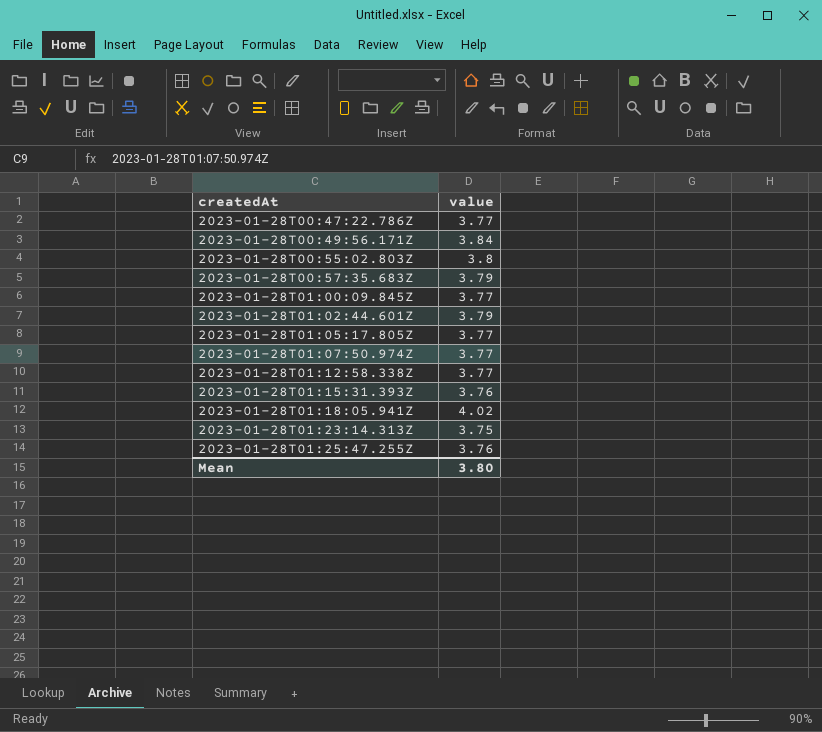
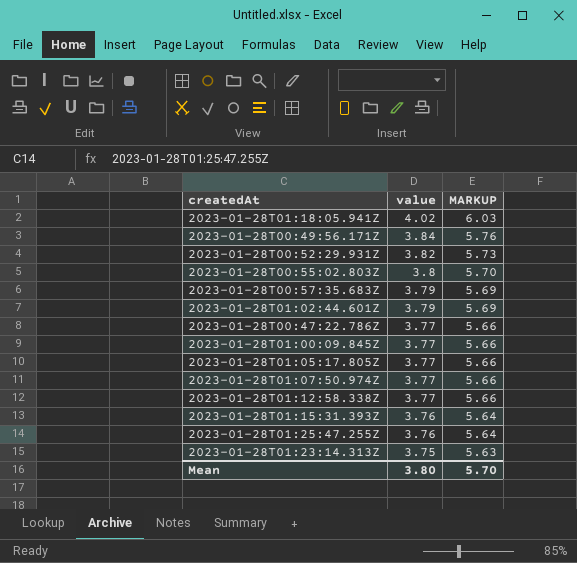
row order: createdAt ascending -> value descending
column MARKUP | formula: none -> [value] * 1.5
row 2023-01-28T00:52:29.931Z: none -> 3.82 | 5.73

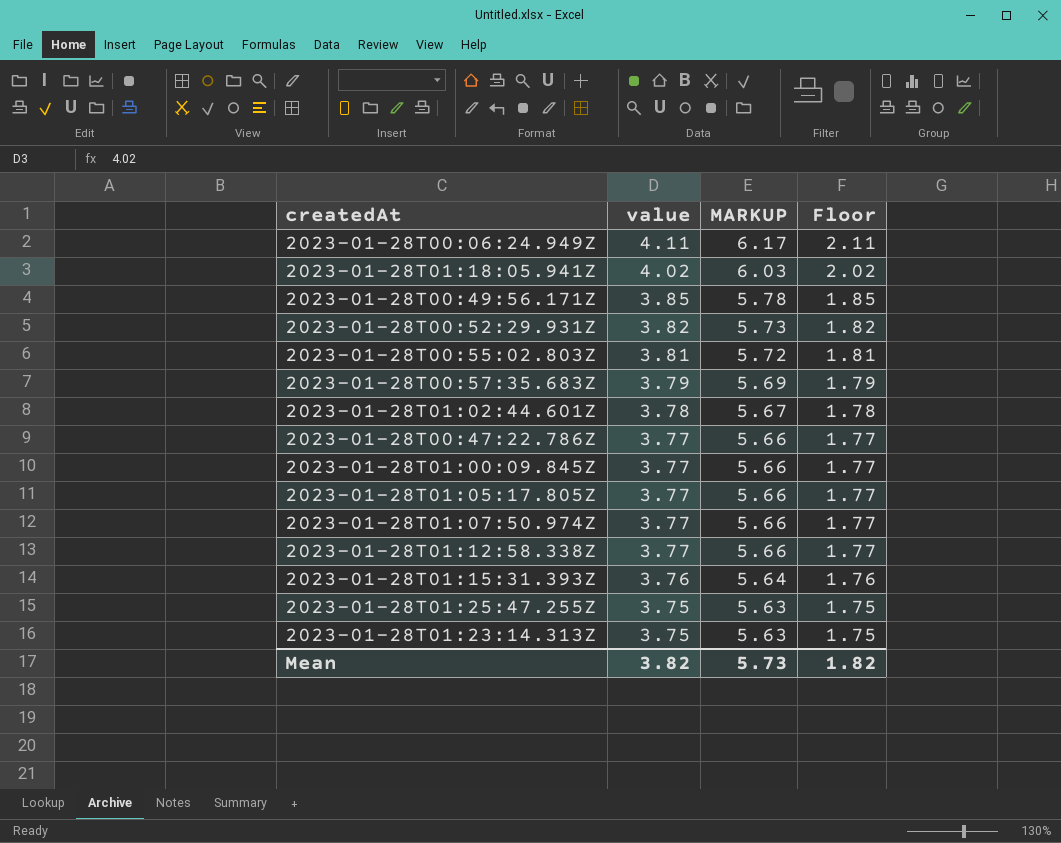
column Floor | formula: none -> [value] - 2
row 2023-01-28T00:06:24.949Z: none -> 4.11 | 6.17 | 2.11
2023-01-28T00:49:56.171Z | value: 3.84 -> 3.85
2023-01-28T00:49:56.171Z | MARKUP: 5.76 -> 5.78
2023-01-28T00:55:02.803Z | value: 3.8 -> 3.81
2023-01-28T00:55:02.803Z | MARKUP: 5.70 -> 5.72
2023-01-28T01:02:44.601Z | value: 3.79 -> 3.78
2023-01-28T01:02:44.601Z | MARKUP: 5.69 -> 5.67
2023-01-28T01:25:47.255Z | value: 3.76 -> 3.75
2023-01-28T01:25:47.255Z | MARKUP: 5.64 -> 5.63
Mean | value: 3.80 -> 3.82
Mean | MARKUP: 5.70 -> 5.73

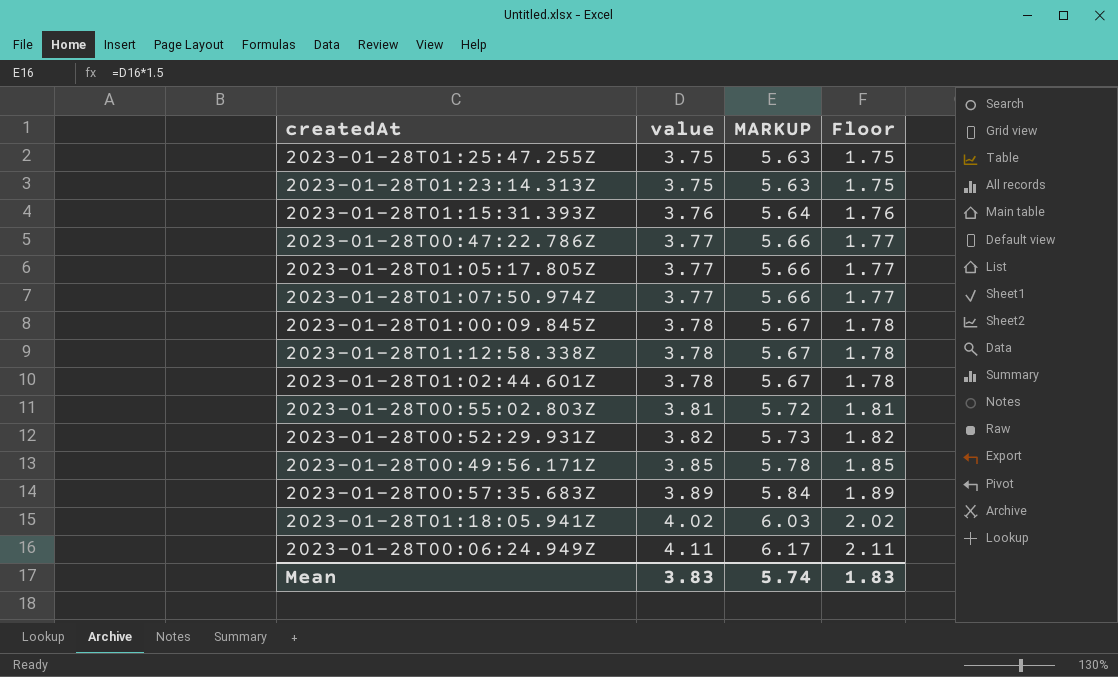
row order: value descending -> value ascending
2023-01-28T01:00:09.845Z | value: 3.77 -> 3.78
2023-01-28T01:00:09.845Z | MARKUP: 5.66 -> 5.67
2023-01-28T01:00:09.845Z | Floor: 1.77 -> 1.78
2023-01-28T01:12:58.338Z | value: 3.77 -> 3.78
2023-01-28T01:12:58.338Z | MARKUP: 5.66 -> 5.67
2023-01-28T01:12:58.338Z | Floor: 1.77 -> 1.78
2023-01-28T00:57:35.683Z | value: 3.79 -> 3.89
2023-01-28T00:57:35.683Z | MARKUP: 5.69 -> 5.84
2023-01-28T00:57:35.683Z | Floor: 1.79 -> 1.89
Mean | value: 3.82 -> 3.83
Mean | MARKUP: 5.73 -> 5.74
Mean | Floor: 1.82 -> 1.83

